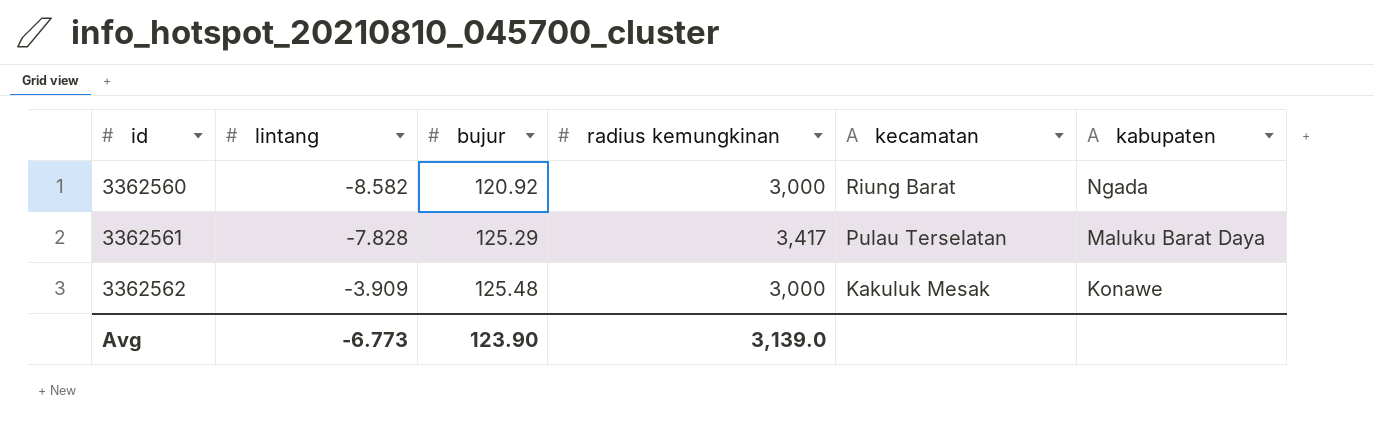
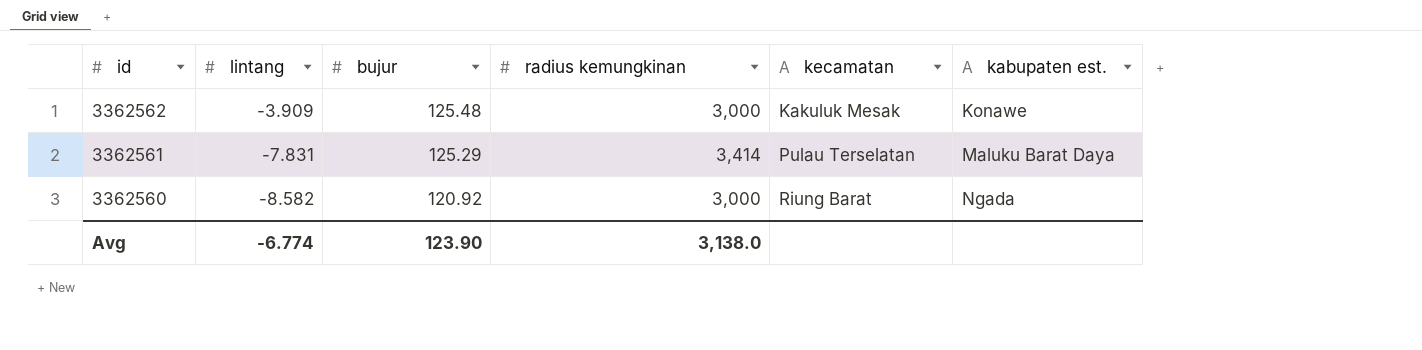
row order: id ascending -> id descending
column name: kabupaten -> kabupaten est.
3362561 | lintang: -7.828 -> -7.831
3362561 | radius kemungkinan: 3,417 -> 3,414
Avg | lintang: -6.773 -> -6.774
Avg | radius kemungkinan: 3,139.0 -> 3,138.0

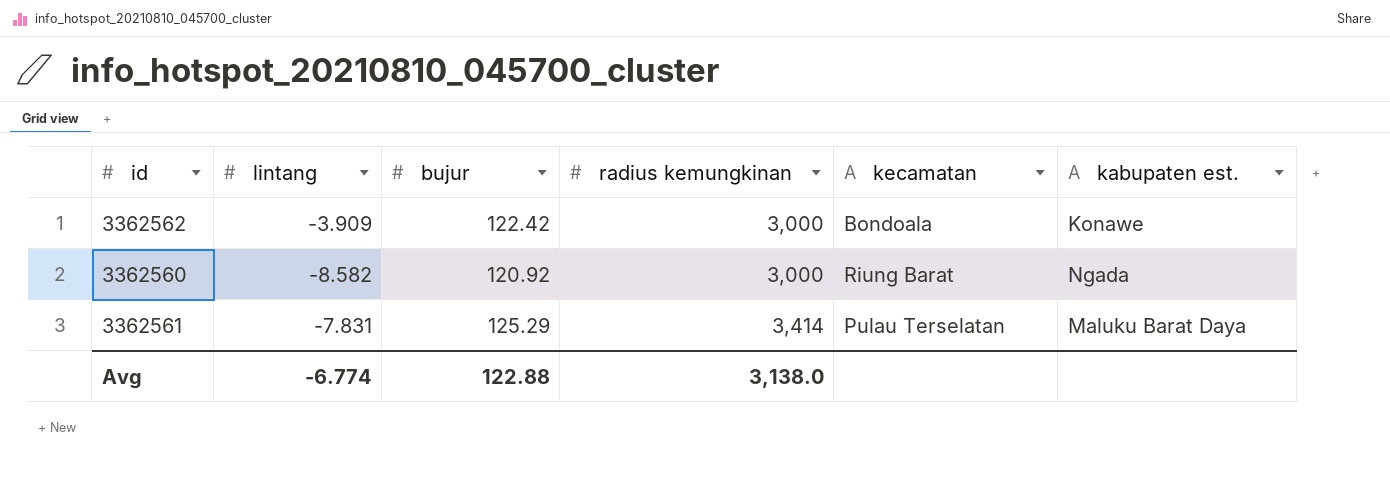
row order: id descending -> radius kemungkinan ascending
3362562 | bujur: 125.48 -> 122.42
3362562 | kecamatan: Kakuluk Mesak -> Bondoala
Avg | bujur: 123.90 -> 122.88

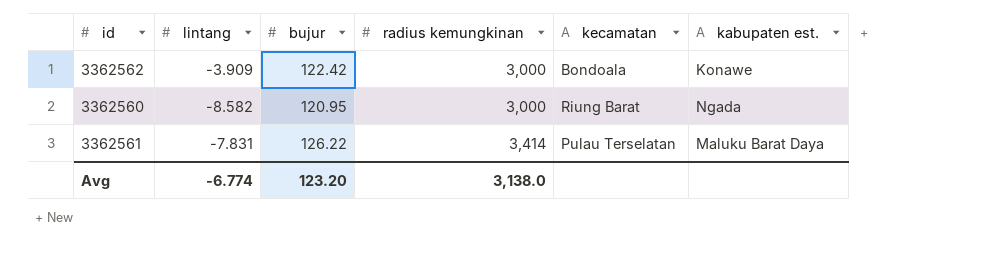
3362560 | bujur: 120.92 -> 120.95
3362561 | bujur: 125.29 -> 126.22
Avg | bujur: 122.88 -> 123.20

